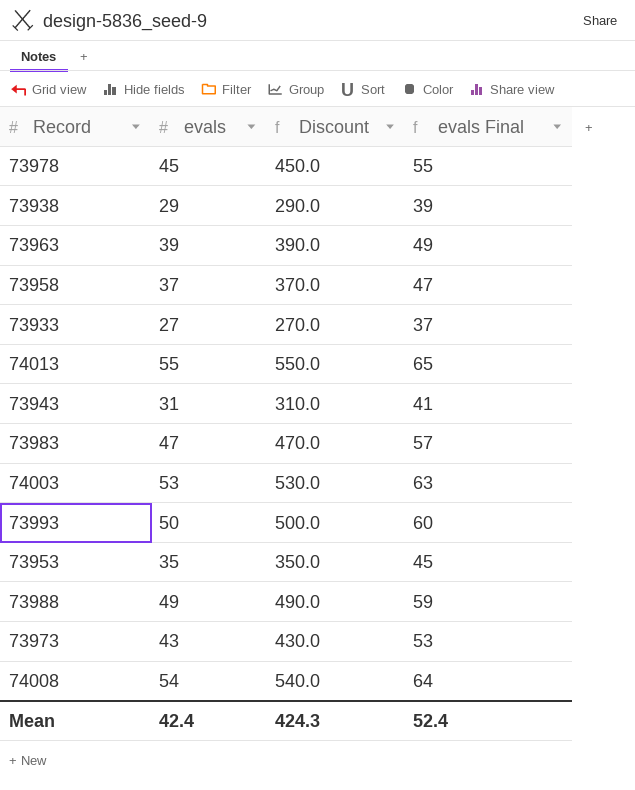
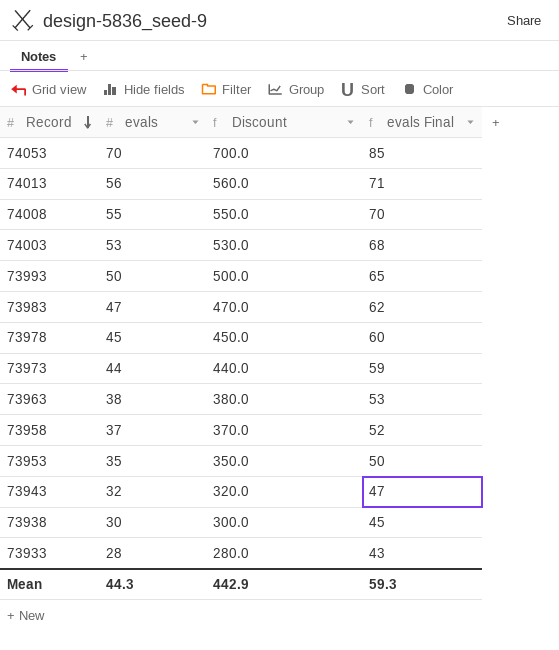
row order: none -> Record descending
column evals Final | formula: [evals] + 10 -> [evals] + 15
row 73988: 49 | 490.0 | 59 -> none
row 74053: none -> 70 | 700.0 | 85
74013 | evals: 55 -> 56
74013 | Discount: 550.0 -> 560.0
74008 | evals: 54 -> 55
74008 | Discount: 540.0 -> 550.0
73973 | evals: 43 -> 44
73973 | Discount: 430.0 -> 440.0
73963 | evals: 39 -> 38
73963 | Discount: 390.0 -> 380.0
73943 | evals: 31 -> 32
73943 | Discount: 310.0 -> 320.0
73938 | evals: 29 -> 30
73938 | Discount: 290.0 -> 300.0
73933 | evals: 27 -> 28
73933 | Discount: 270.0 -> 280.0
Mean | evals: 42.4 -> 44.3
Mean | Discount: 424.3 -> 442.9
Mean | evals Final: 52.4 -> 59.3

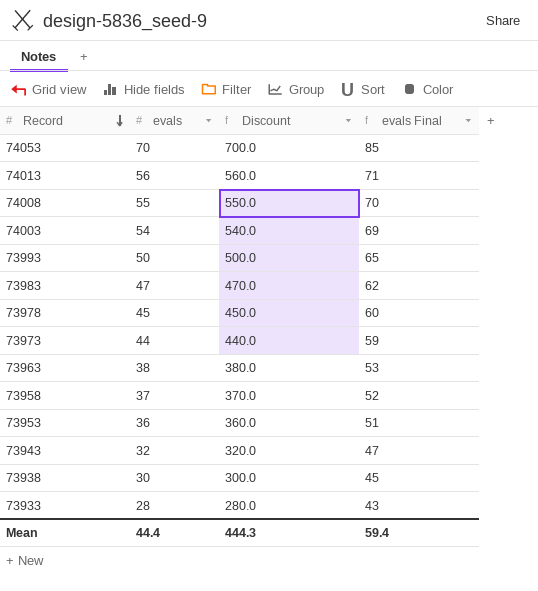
74003 | evals: 53 -> 54
74003 | Discount: 530.0 -> 540.0
74003 | evals Final: 68 -> 69
73953 | evals: 35 -> 36
73953 | Discount: 350.0 -> 360.0
73953 | evals Final: 50 -> 51
Mean | evals: 44.3 -> 44.4
Mean | Discount: 442.9 -> 444.3
Mean | evals Final: 59.3 -> 59.4

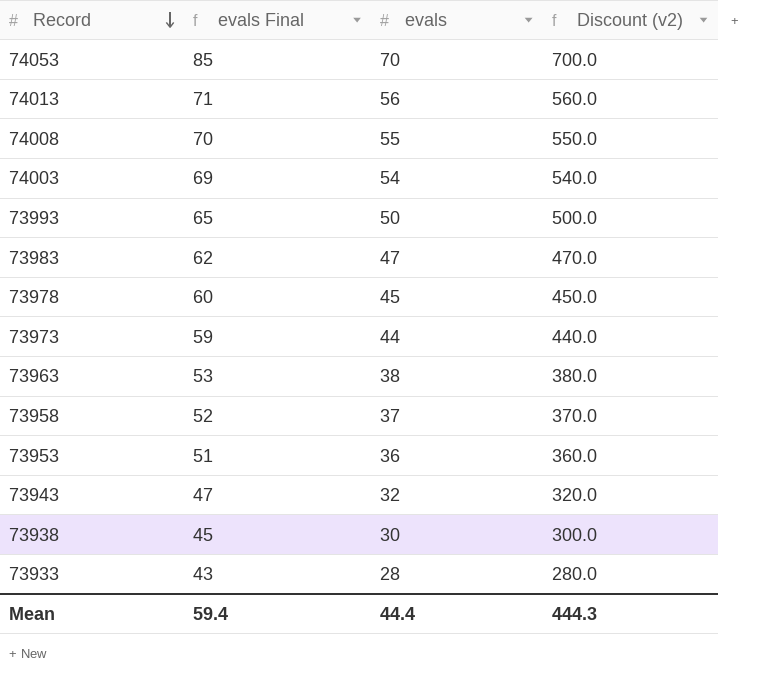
column evals Final | position: 4 -> 2
column name: Discount -> Discount (v2)

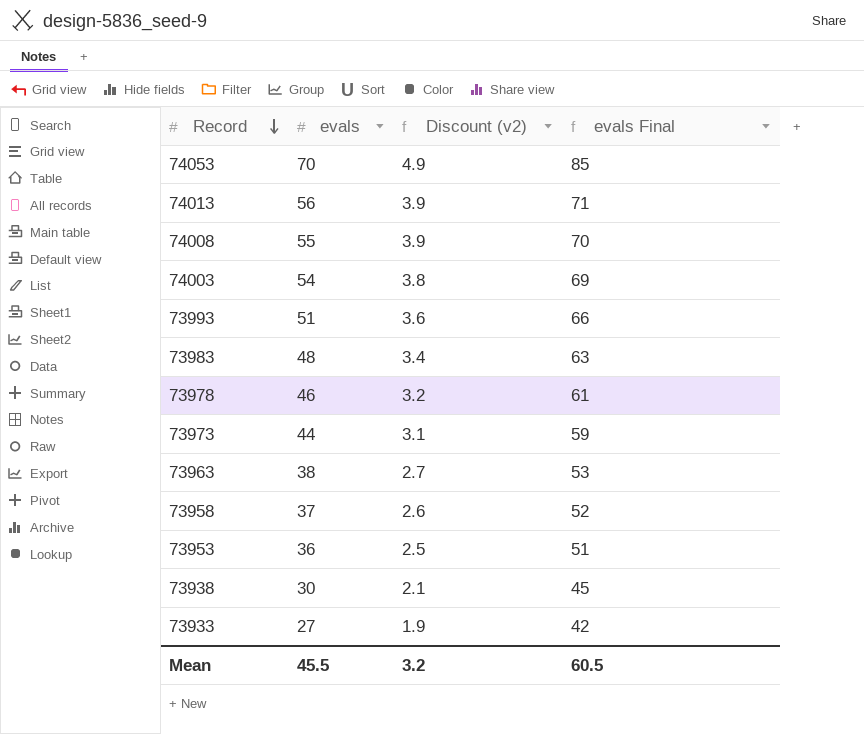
column Discount (v2) | formula: [evals] * 10 -> [evals] * 0.07
column evals Final | position: 2 -> 4
row 73943: 47 | 32 | 320.0 -> none
73993 | evals: 50 -> 51
73993 | evals Final: 65 -> 66
73983 | evals: 47 -> 48
73983 | evals Final: 62 -> 63
73978 | evals: 45 -> 46
73978 | evals Final: 60 -> 61
73933 | evals: 28 -> 27
73933 | evals Final: 43 -> 42
Mean | evals: 44.4 -> 45.5
Mean | Discount (v2): 444.3 -> 3.2
Mean | evals Final: 59.4 -> 60.5

